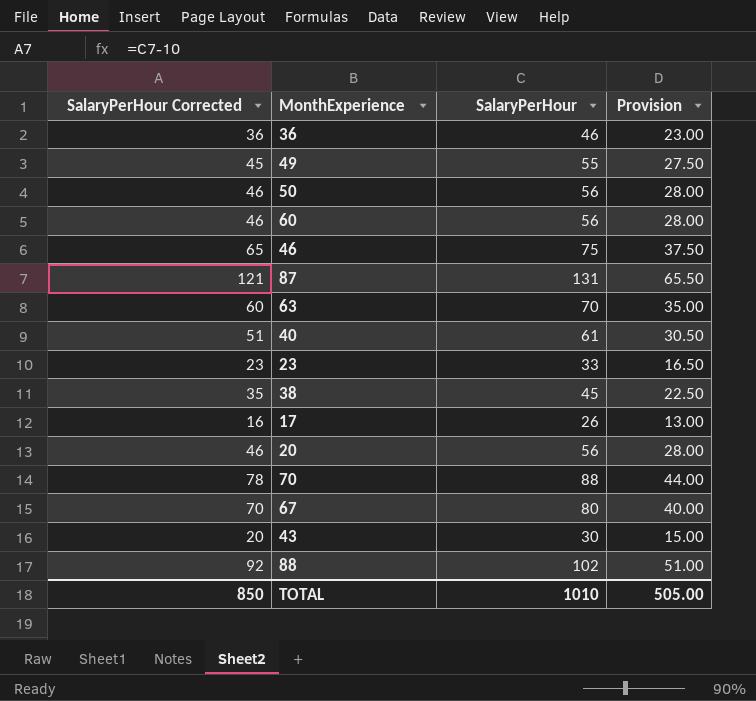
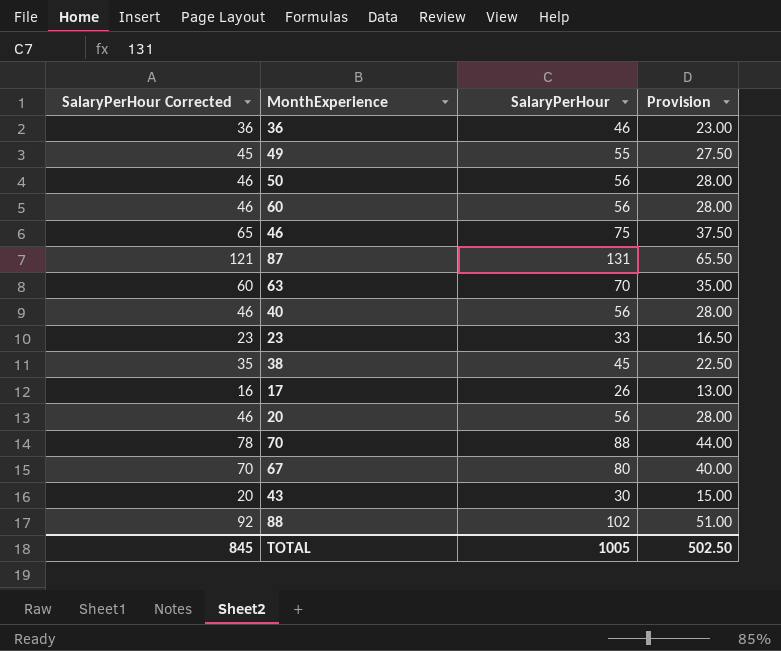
40 | SalaryPerHour Corrected: 51 -> 46
40 | SalaryPerHour: 61 -> 56
40 | Provision: 30.50 -> 28.00
TOTAL | SalaryPerHour Corrected: 850 -> 845
TOTAL | SalaryPerHour: 1010 -> 1005
TOTAL | Provision: 505.00 -> 502.50

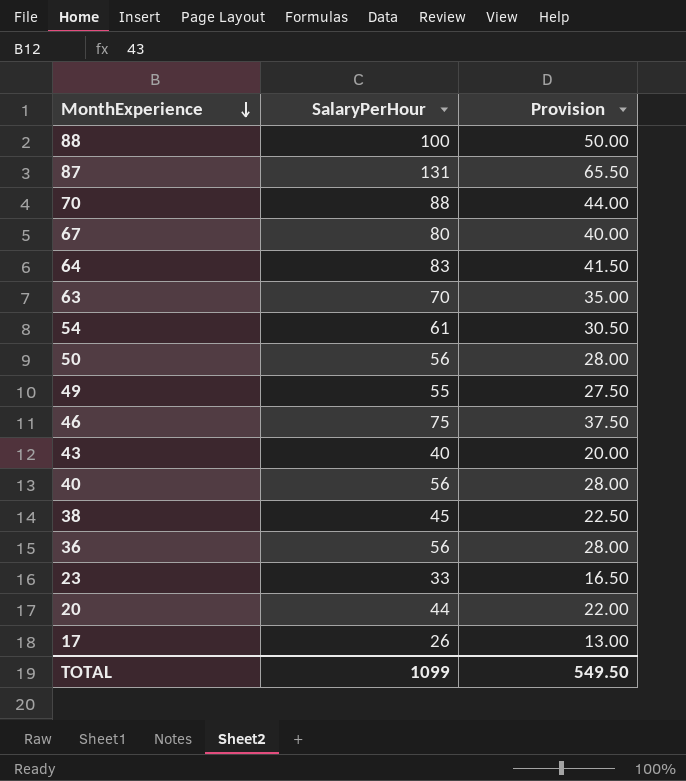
row order: none -> MonthExperience descending
column SalaryPerHour Corrected | formula: [SalaryPerHour] - 10 -> none
row 60: 46 | 56 | 28.00 -> none
88 | SalaryPerHour: 102 -> 100
88 | Provision: 51.00 -> 50.00
row 64: none -> 83 | 41.50
row 54: none -> 61 | 30.50
43 | SalaryPerHour: 30 -> 40
43 | Provision: 15.00 -> 20.00
36 | SalaryPerHour: 46 -> 56
36 | Provision: 23.00 -> 28.00
20 | SalaryPerHour: 56 -> 44
20 | Provision: 28.00 -> 22.00
TOTAL | SalaryPerHour: 1005 -> 1099
TOTAL | Provision: 502.50 -> 549.50

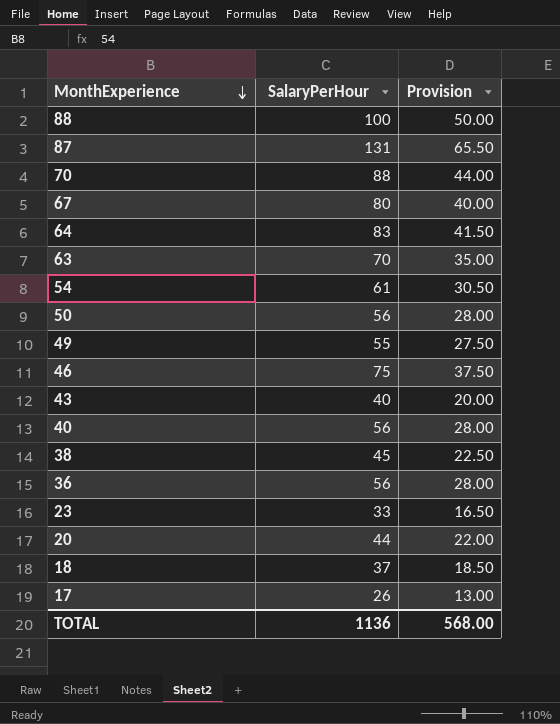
row 18: none -> 37 | 18.50
TOTAL | SalaryPerHour: 1099 -> 1136
TOTAL | Provision: 549.50 -> 568.00

